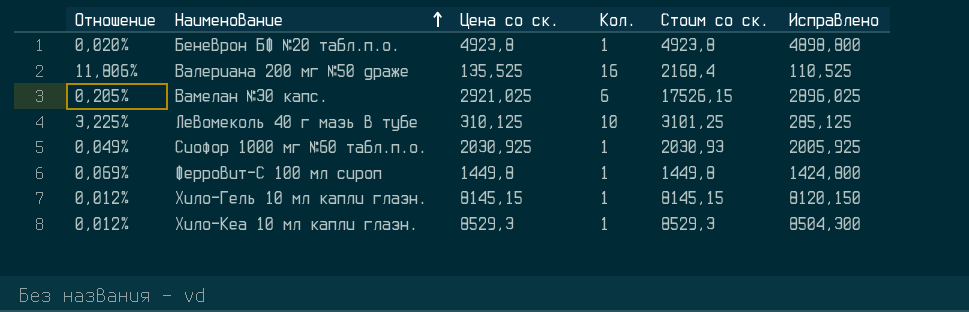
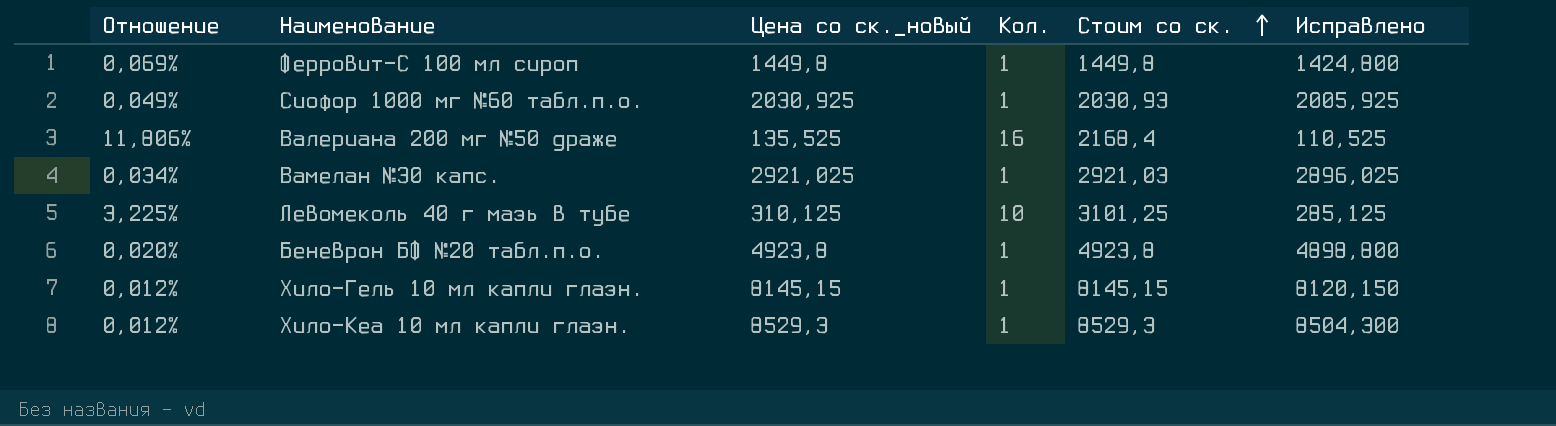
row order: Наименование ascending -> Стоим со ск. ascending
column name: Цена со ск. -> Цена со ск._новый
Вамелан №30 капс. | Отношение: 0,205% -> 0,034%
Вамелан №30 капс. | Кол.: 6 -> 1
Вамелан №30 капс. | Стоим со ск.: 17526,15 -> 2921,03

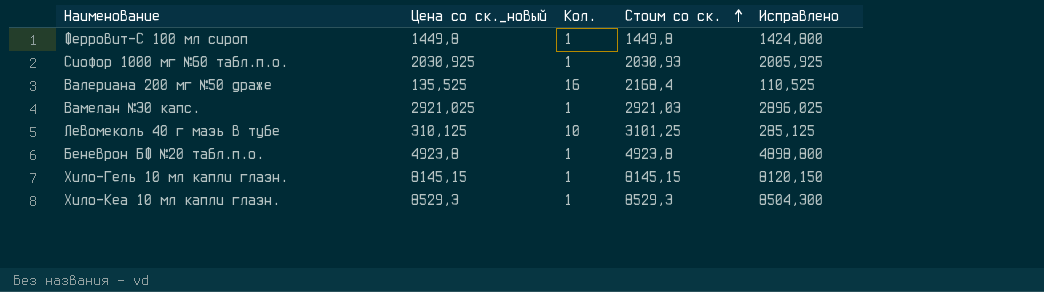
column Отношение | formula: [Кол.] / [Цена со ск._новый] -> none

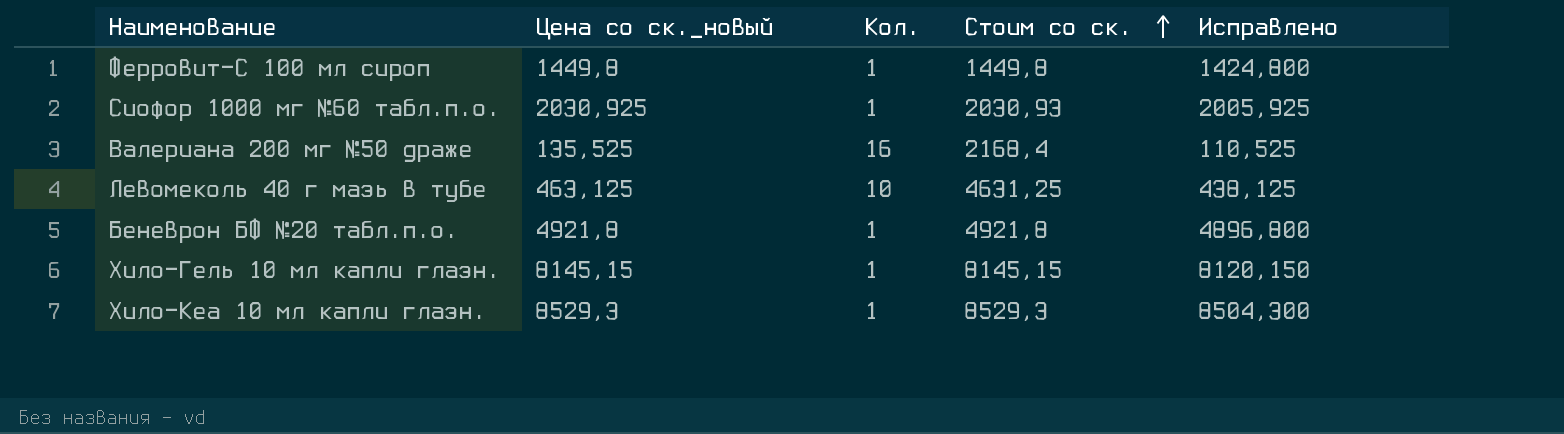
row Вамелан №30 капс.: 2921,025 | 1 | 2921,03 | 2896,025 -> none
Левомеколь 40 г мазь в тубе | Цена со ск._новый: 310,125 -> 463,125
Левомеколь 40 г мазь в тубе | Стоим со ск.: 3101,25 -> 4631,25
Левомеколь 40 г мазь в тубе | Исправлено: 285,125 -> 438,125
Беневрон БФ №20 табл.п.о. | Цена со ск._новый: 4923,8 -> 4921,8
Беневрон БФ №20 табл.п.о. | Стоим со ск.: 4923,8 -> 4921,8
Беневрон БФ №20 табл.п.о. | Исправлено: 4898,800 -> 4896,800

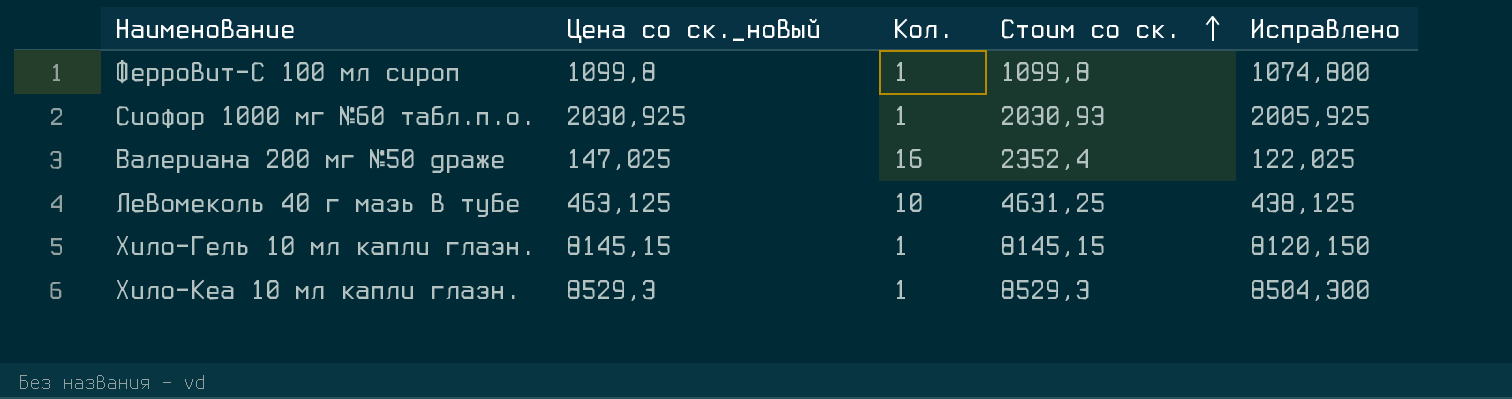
row Беневрон БФ №20 табл.п.о.: 4921,8 | 1 | 4921,8 | 4896,800 -> none
Ферровит-С 100 мл сироп | Цена со ск._новый: 1449,8 -> 1099,8
Ферровит-С 100 мл сироп | Стоим со ск.: 1449,8 -> 1099,8
Ферровит-С 100 мл сироп | Исправлено: 1424,800 -> 1074,800
Валериана 200 мг №50 драже | Цена со ск._новый: 135,525 -> 147,025
Валериана 200 мг №50 драже | Стоим со ск.: 2168,4 -> 2352,4
Валериана 200 мг №50 драже | Исправлено: 110,525 -> 122,025

